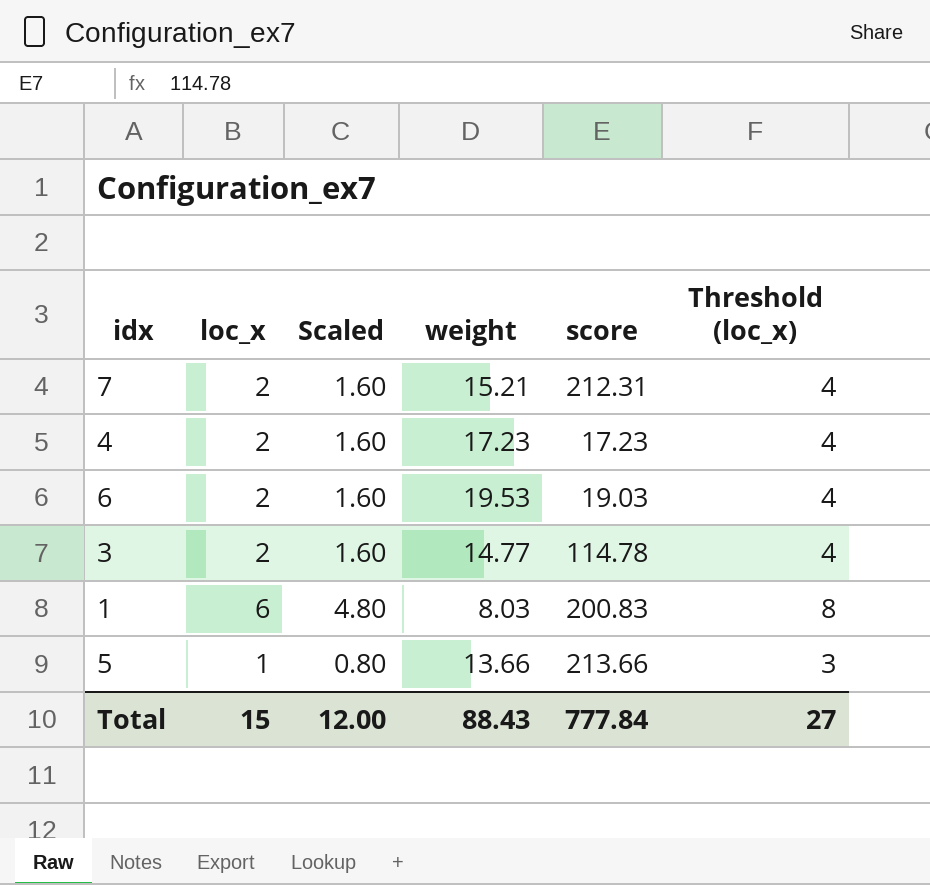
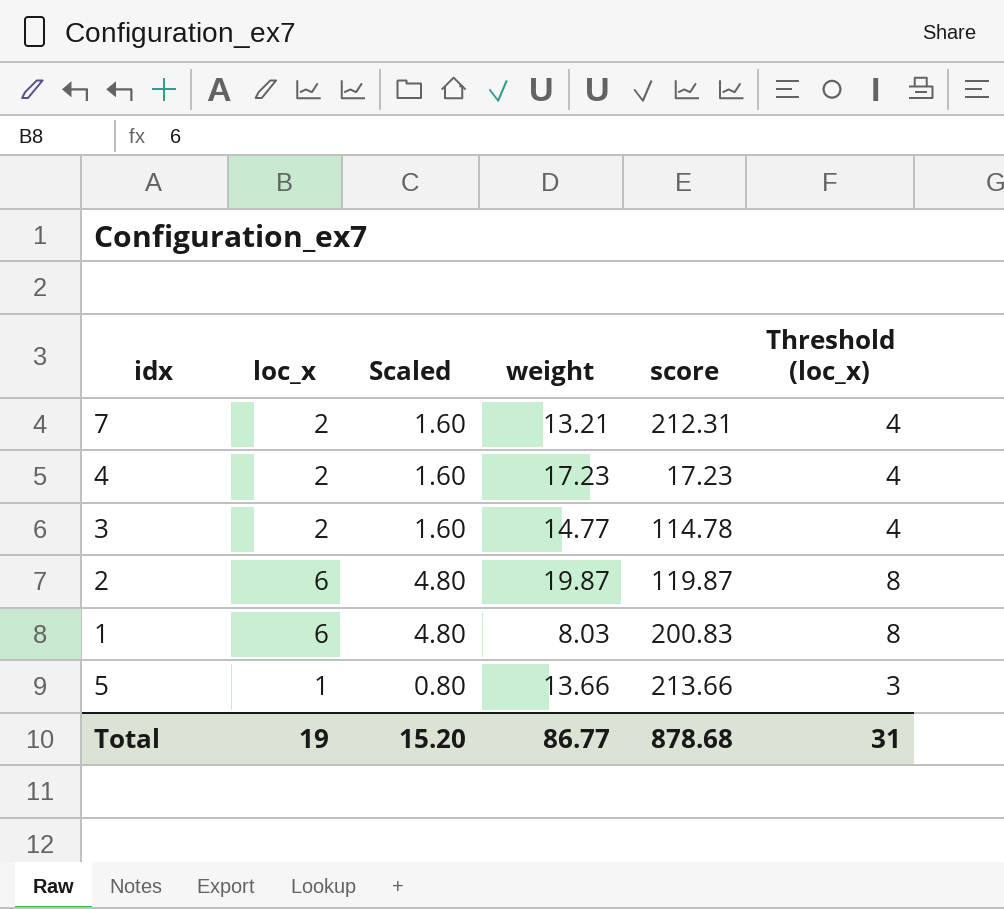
row 6: 2 | 1.60 | 19.53 | 19.03 | 4 -> none
7 | weight: 15.21 -> 13.21
row 2: none -> 6 | 4.80 | 19.87 | 119.87 | 8
Total | loc_x: 15 -> 19
Total | Scaled: 12.00 -> 15.20
Total | weight: 88.43 -> 86.77
Total | score: 777.84 -> 878.68
Total | Threshold (loc_x): 27 -> 31

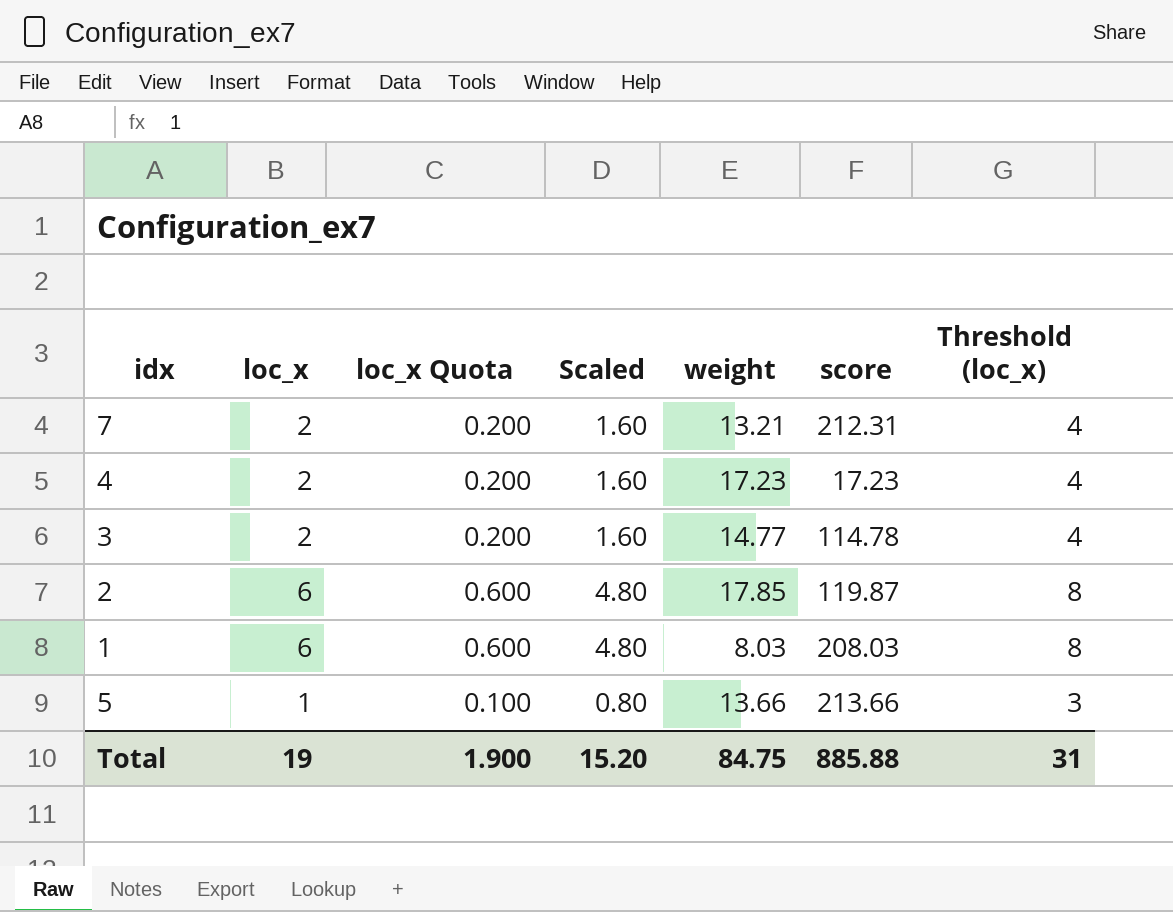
column loc_x Quota | formula: none -> [loc_x] * 0.1
2 | weight: 19.87 -> 17.85
1 | score: 200.83 -> 208.03
Total | weight: 86.77 -> 84.75
Total | score: 878.68 -> 885.88

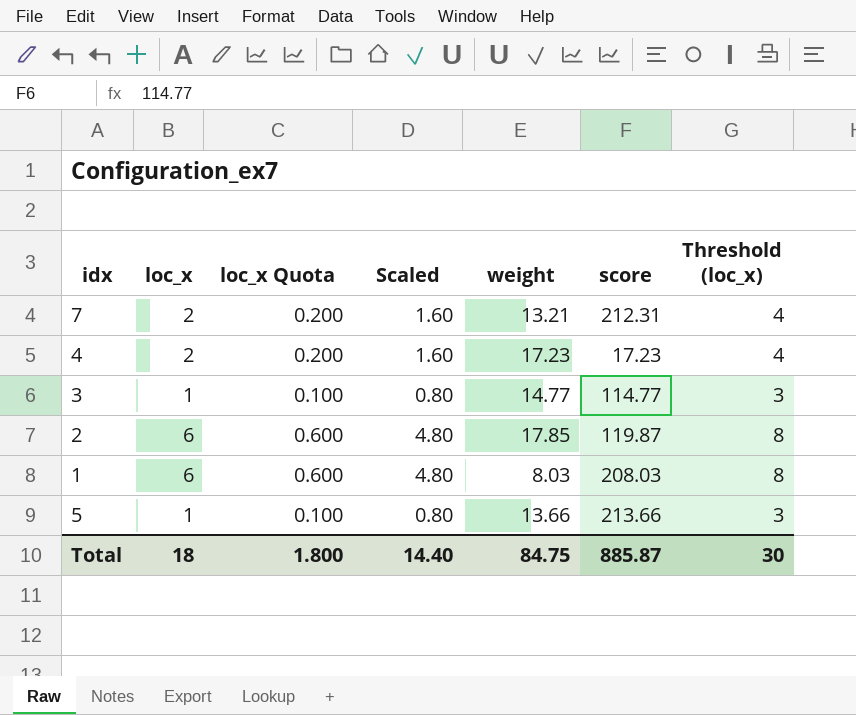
3 | loc_x: 2 -> 1
3 | loc_x Quota: 0.200 -> 0.100
3 | Scaled: 1.60 -> 0.80
3 | score: 114.78 -> 114.77
3 | Threshold (loc_x): 4 -> 3
Total | loc_x: 19 -> 18
Total | loc_x Quota: 1.900 -> 1.800
Total | Scaled: 15.20 -> 14.40
Total | score: 885.88 -> 885.87
Total | Threshold (loc_x): 31 -> 30

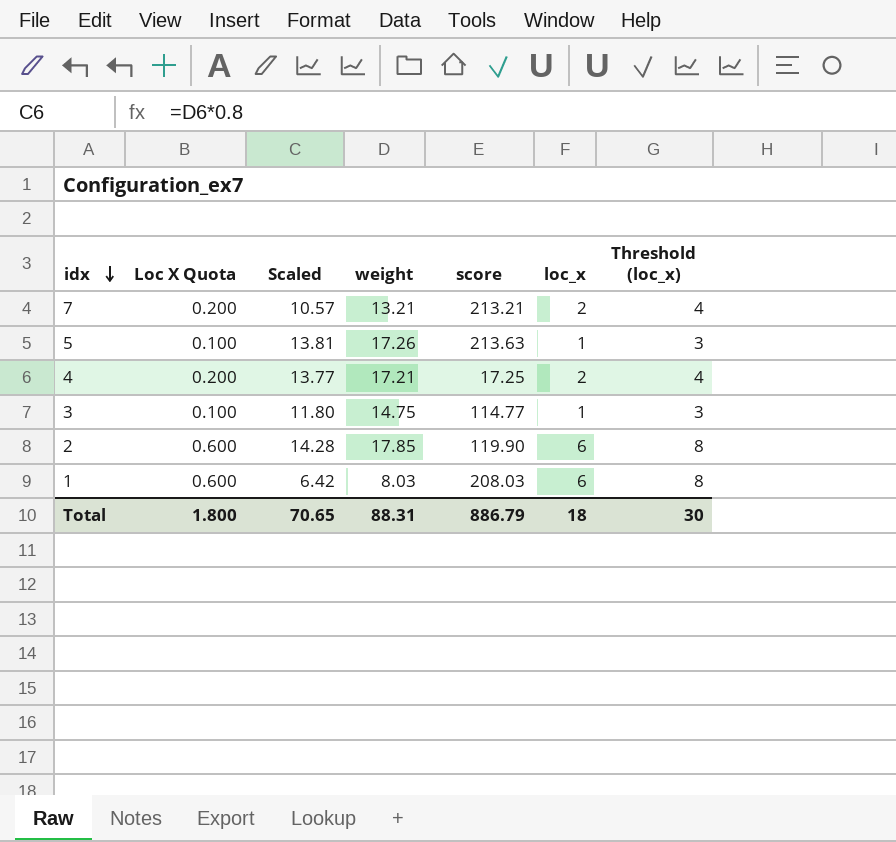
row order: none -> idx descending
column name: loc_x Quota -> Loc X Quota
column Scaled | formula: [loc_x] * 0.8 -> [weight] * 0.8
column loc_x | position: 2 -> 6
7 | score: 212.31 -> 213.21
5 | weight: 13.66 -> 17.26
5 | score: 213.66 -> 213.63
4 | weight: 17.23 -> 17.21
4 | score: 17.23 -> 17.25
3 | weight: 14.77 -> 14.75
2 | score: 119.87 -> 119.90
Total | Scaled: 14.40 -> 70.65
Total | weight: 84.75 -> 88.31
Total | score: 885.87 -> 886.79

